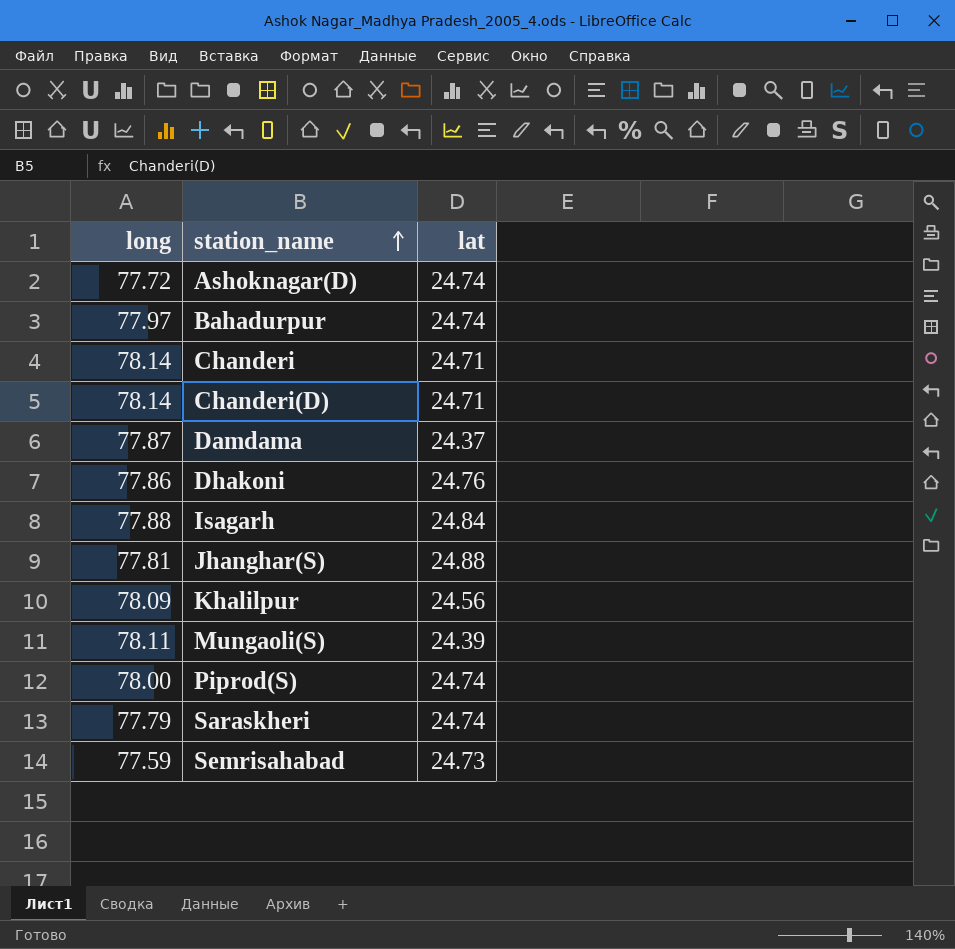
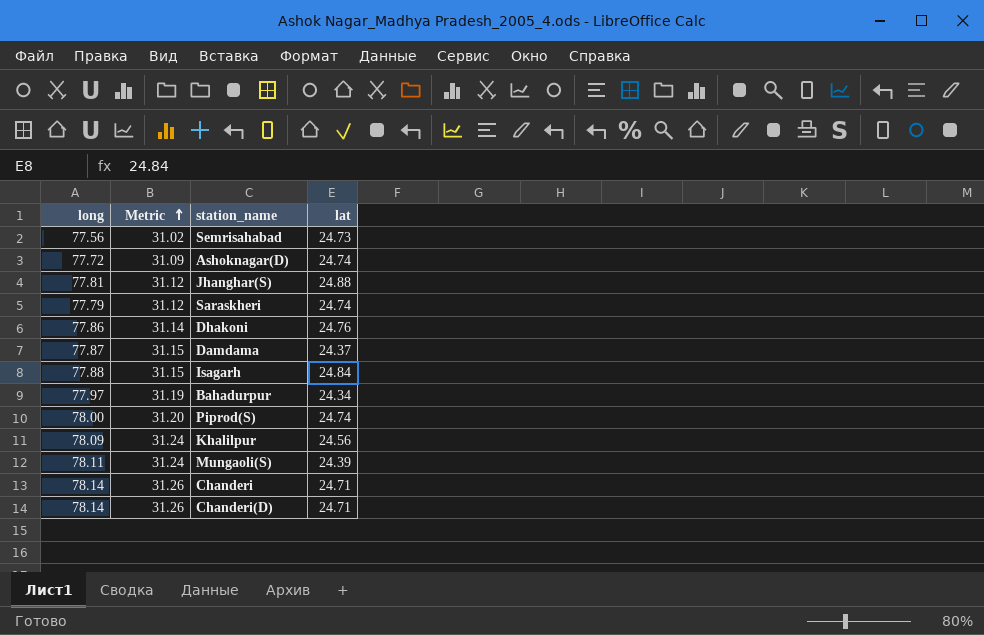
row order: station_name ascending -> Metric ascending
column Metric | formula: none -> [long] * 0.4
Semrisahabad | long: 77.59 -> 77.56
Bahadurpur | lat: 24.74 -> 24.34

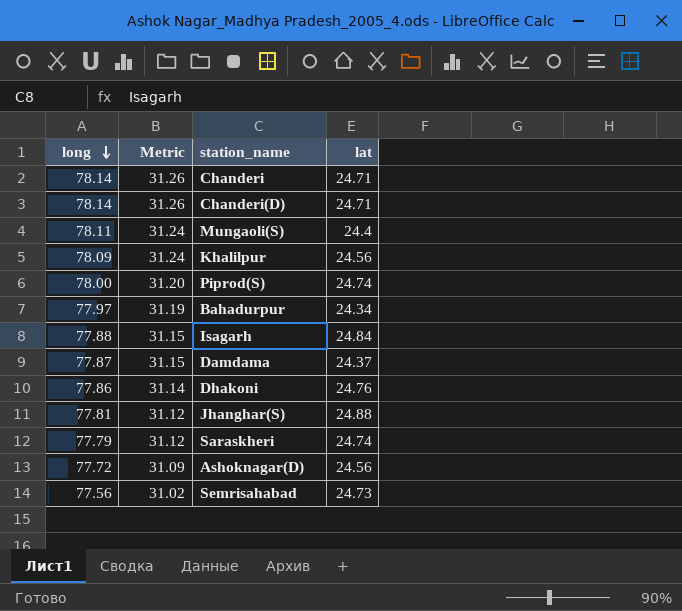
row order: Metric ascending -> long descending
Mungaoli(S) | lat: 24.39 -> 24.4
Ashoknagar(D) | lat: 24.74 -> 24.56

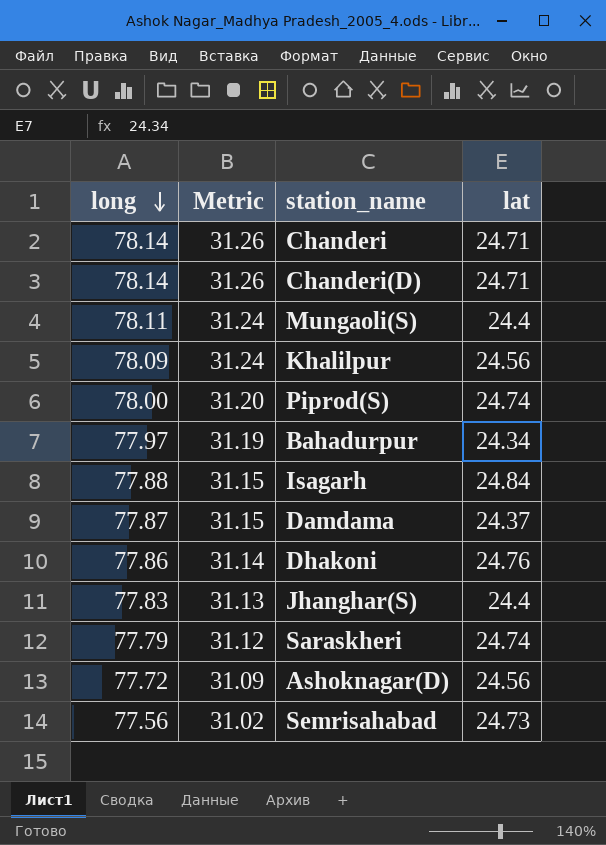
Jhanghar(S) | long: 77.81 -> 77.83
Jhanghar(S) | Metric: 31.12 -> 31.13
Jhanghar(S) | lat: 24.88 -> 24.4

